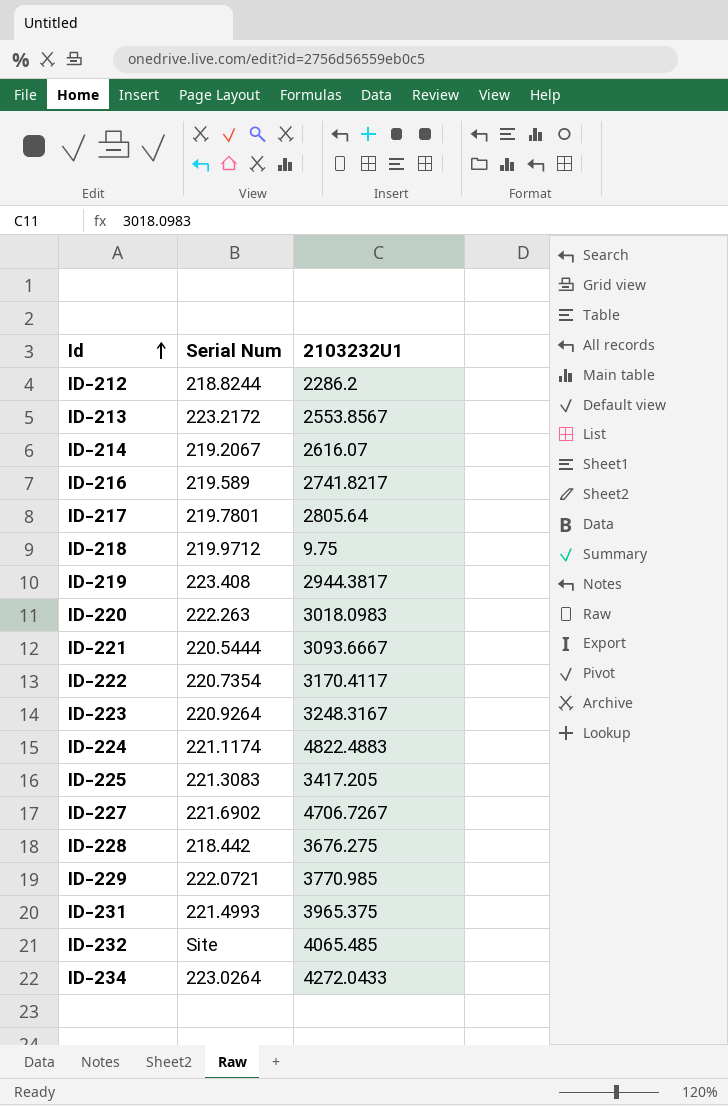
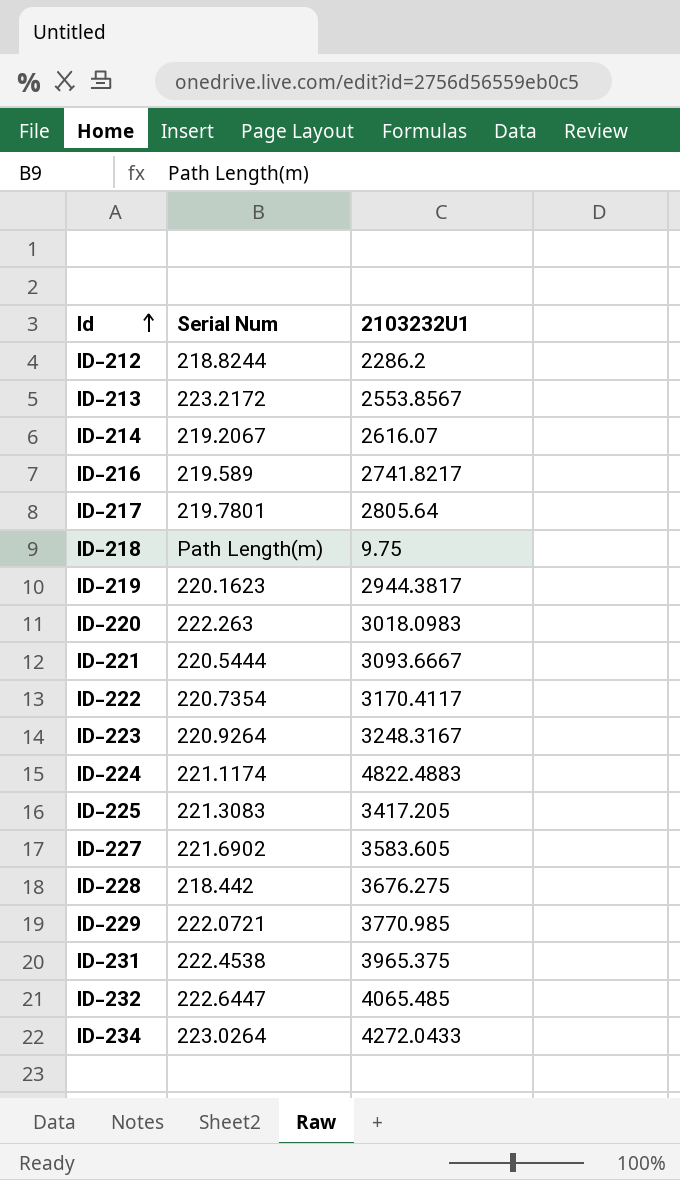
ID-218 | Serial Num: 219.9712 -> Path Length(m)
ID-219 | Serial Num: 223.408 -> 220.1623
ID-227 | 2103232U1: 4706.7267 -> 3583.605
ID-231 | Serial Num: 221.4993 -> 222.4538
ID-232 | Serial Num: Site -> 222.6447

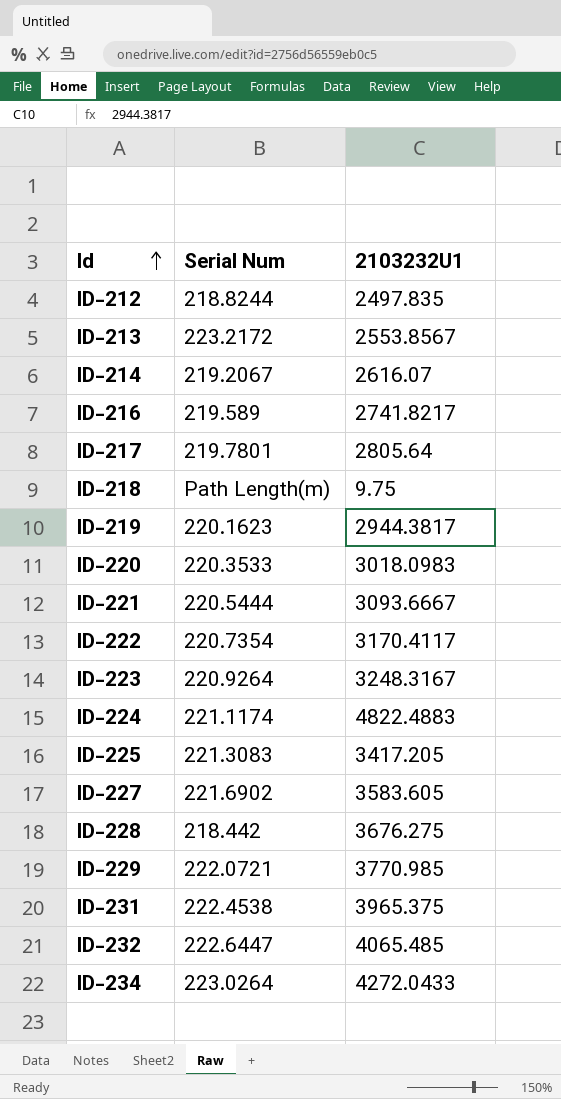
ID-212 | 2103232U1: 2286.2 -> 2497.835
ID-220 | Serial Num: 222.263 -> 220.3533

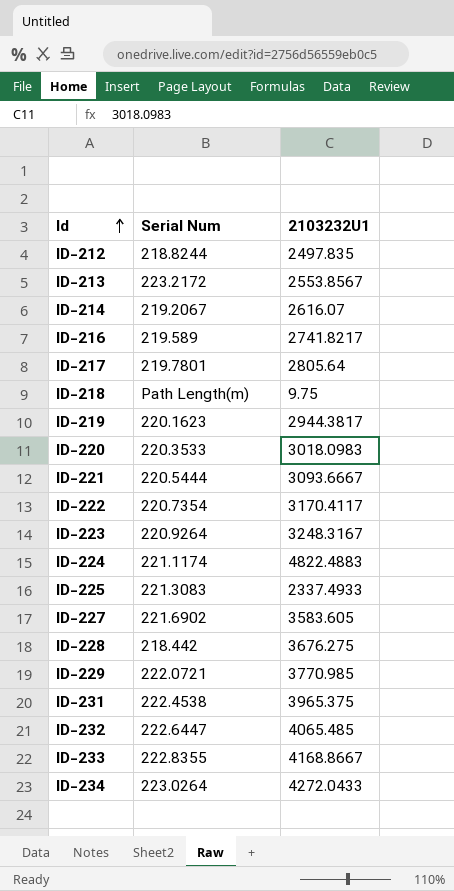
ID-225 | 2103232U1: 3417.205 -> 2337.4933
row ID-233: none -> 222.8355 | 4168.8667

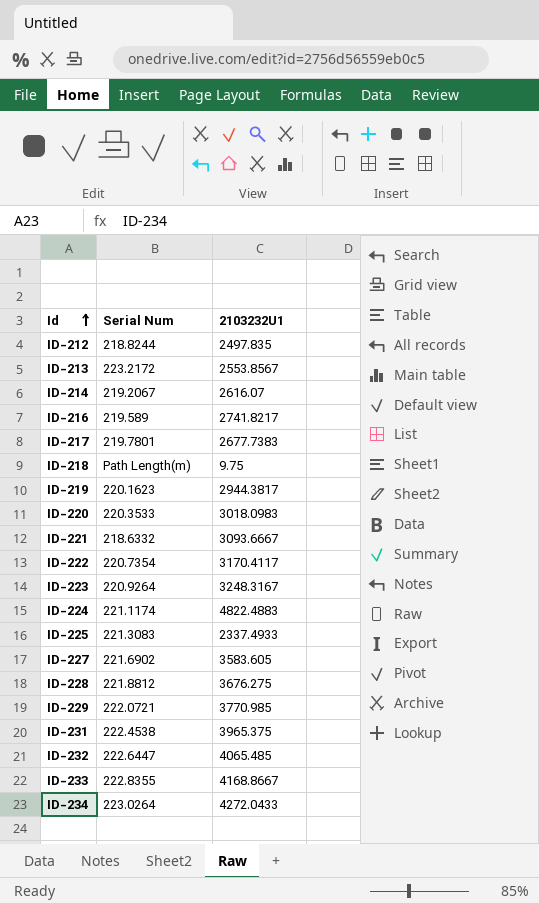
ID-217 | 2103232U1: 2805.64 -> 2677.7383
ID-221 | Serial Num: 220.5444 -> 218.6332
ID-228 | Serial Num: 218.442 -> 221.8812

